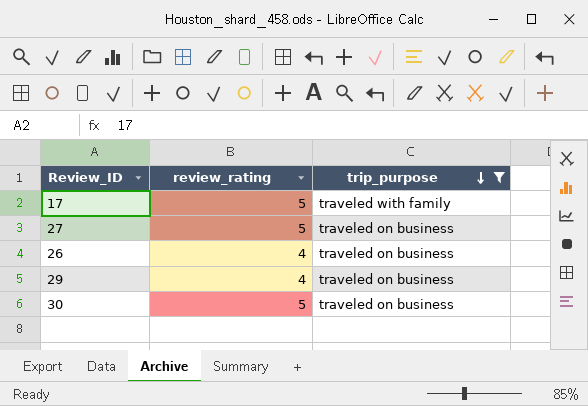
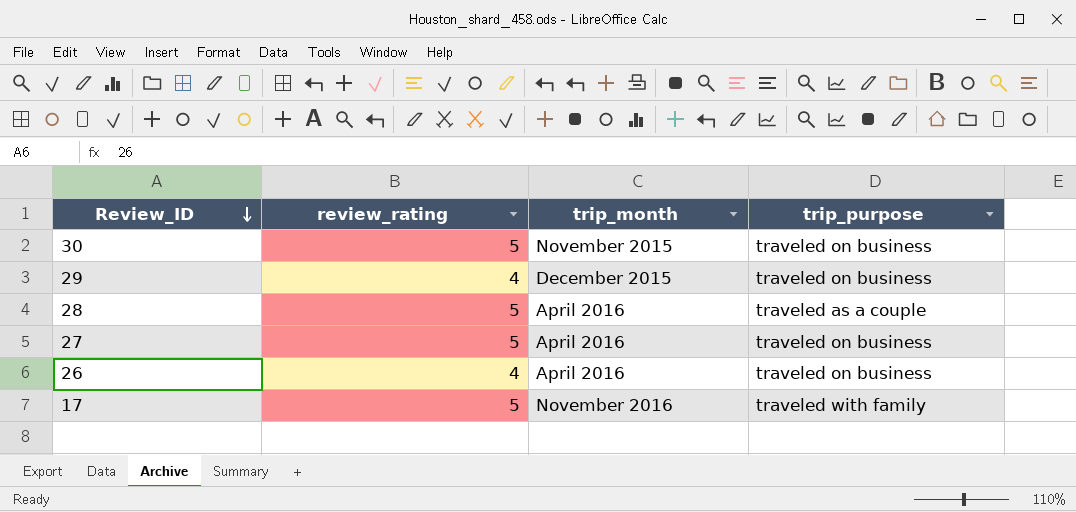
filter: trip_purpose != traveled as a couple -> none
row order: trip_purpose descending -> Review_ID descending
column trip_month | position: none -> 3

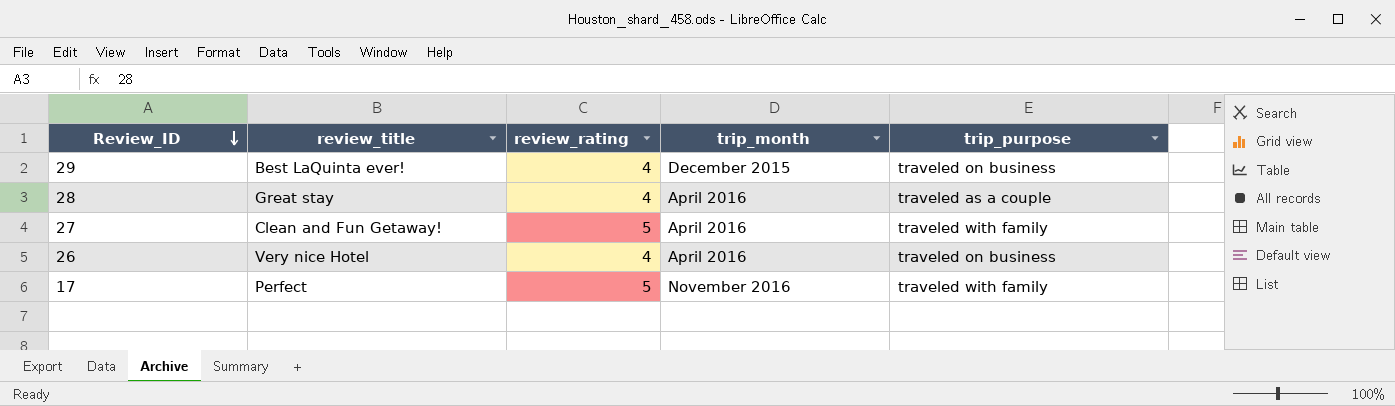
column review_title | position: none -> 2
row 30: 5 | November 2015 | traveled on business -> none
28 | review_rating: 5 -> 4
27 | trip_purpose: traveled on business -> traveled with family

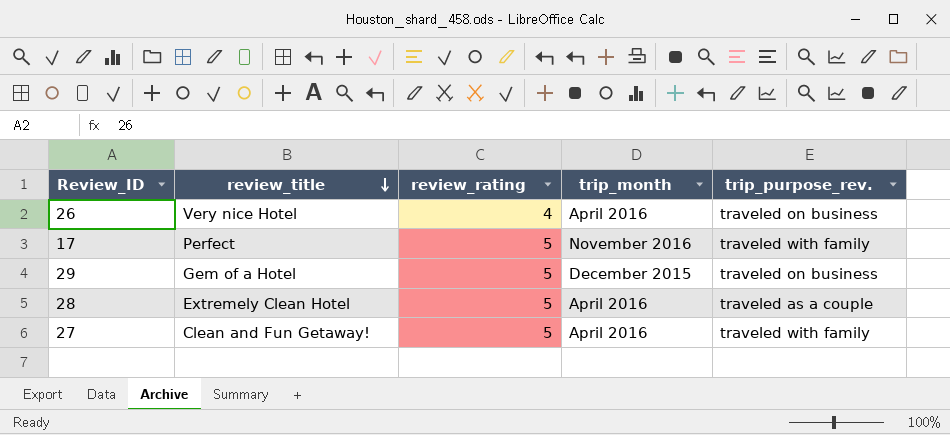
row order: Review_ID descending -> review_title descending
column name: trip_purpose -> trip_purpose_rev.
29 | review_title: Best LaQuinta ever! -> Gem of a Hotel
29 | review_rating: 4 -> 5
28 | review_title: Great stay -> Extremely Clean Hotel
28 | review_rating: 4 -> 5

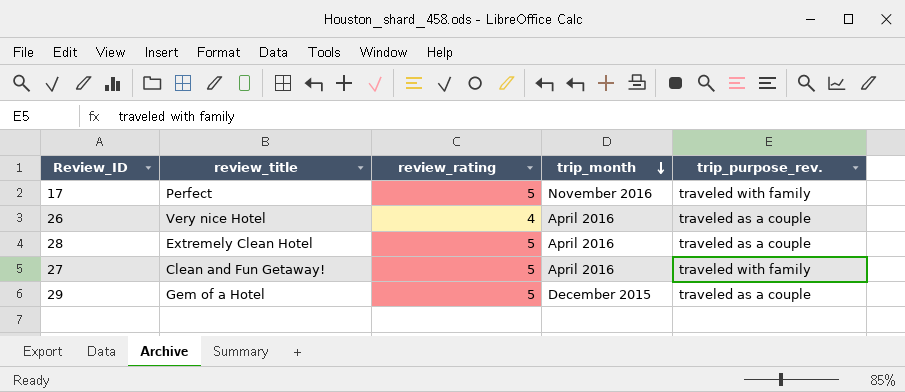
row order: review_title descending -> trip_month descending
26 | trip_purpose_rev.: traveled on business -> traveled as a couple
29 | trip_purpose_rev.: traveled on business -> traveled as a couple

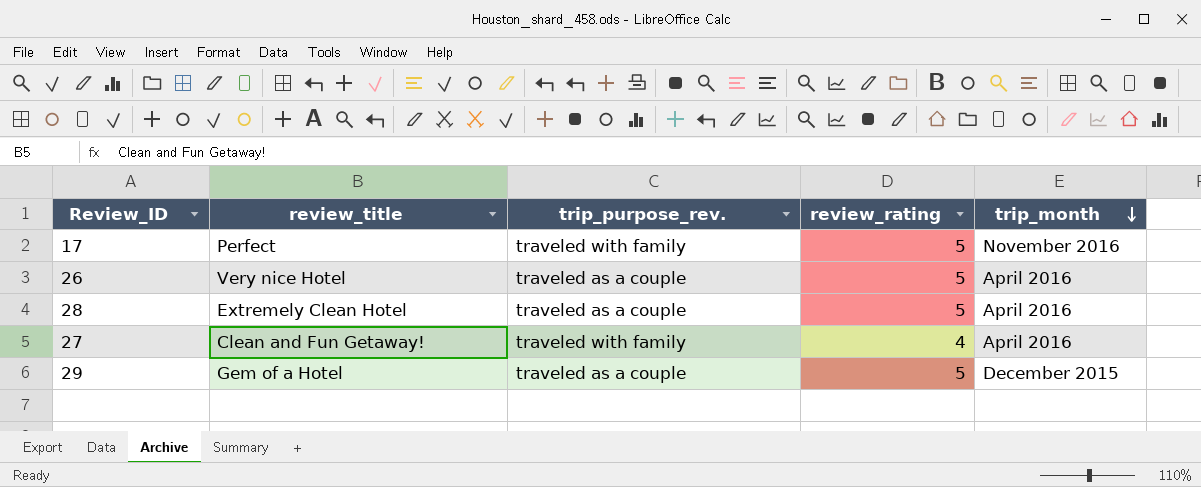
column trip_purpose_rev. | position: 5 -> 3
26 | review_rating: 4 -> 5
27 | review_rating: 5 -> 4

